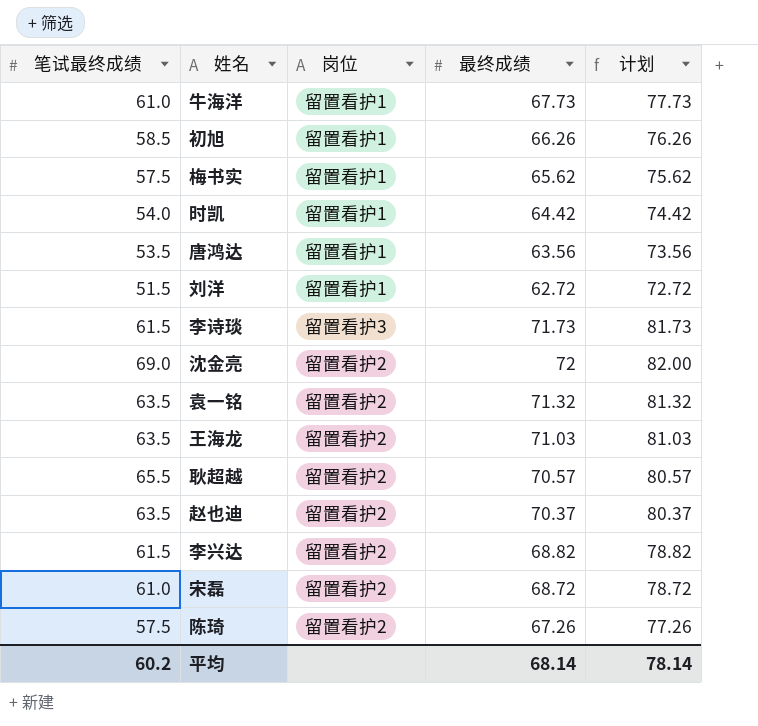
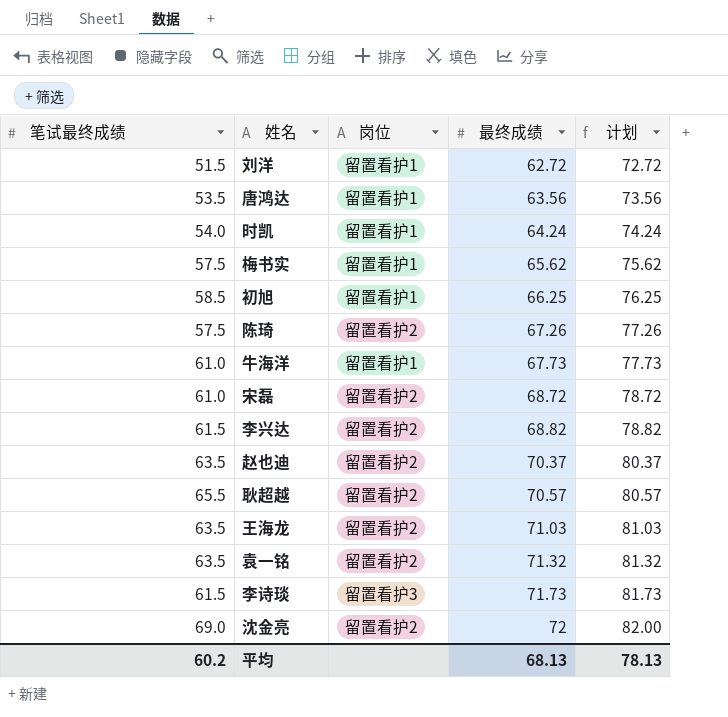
row order: none -> 最终成绩 ascending
时凯 | 最终成绩: 64.42 -> 64.24
时凯 | 计划: 74.42 -> 74.24
初旭 | 最终成绩: 66.26 -> 66.25
初旭 | 计划: 76.26 -> 76.25
平均 | 最终成绩: 68.14 -> 68.13
平均 | 计划: 78.14 -> 78.13

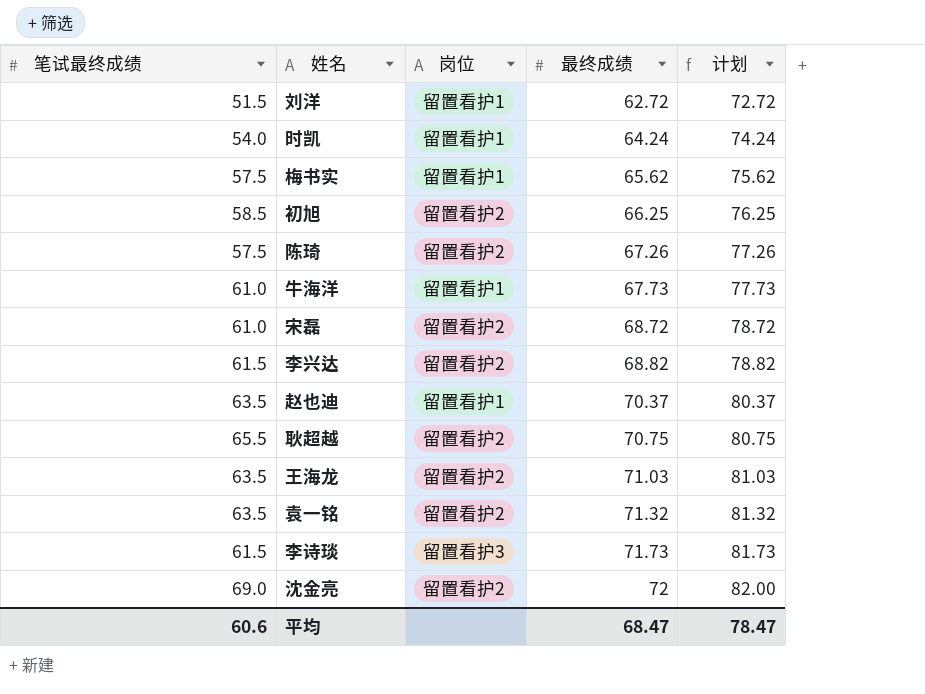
row 唐鸿达: 53.5 | 留置看护1 | 63.56 | 73.56 -> none
初旭 | 岗位: 留置看护1 -> 留置看护2
赵也迪 | 岗位: 留置看护2 -> 留置看护1
耿超越 | 最终成绩: 70.57 -> 70.75
耿超越 | 计划: 80.57 -> 80.75
平均 | 笔试最终成绩: 60.2 -> 60.6
平均 | 最终成绩: 68.13 -> 68.47
平均 | 计划: 78.13 -> 78.47

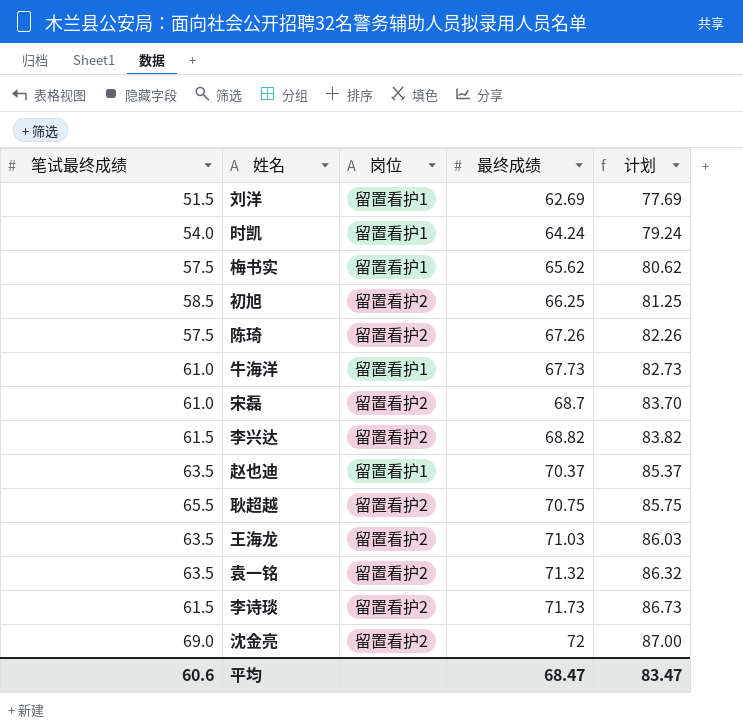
column 计划 | formula: [最终成绩] + 10 -> [最终成绩] + 15
刘洋 | 最终成绩: 62.72 -> 62.69
宋磊 | 最终成绩: 68.72 -> 68.7
李诗琰 | 岗位: 留置看护3 -> 留置看护2
平均 | 计划: 78.47 -> 83.47

